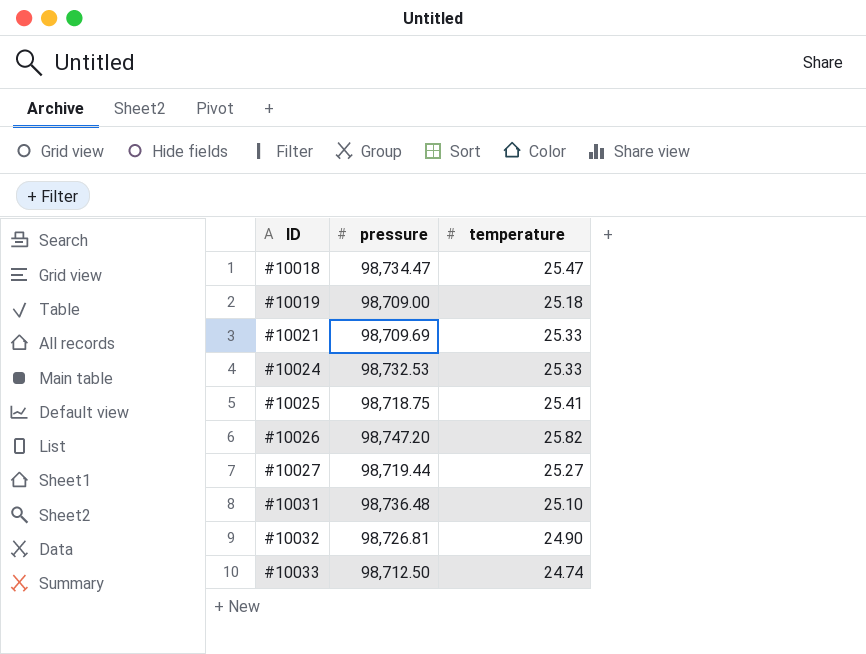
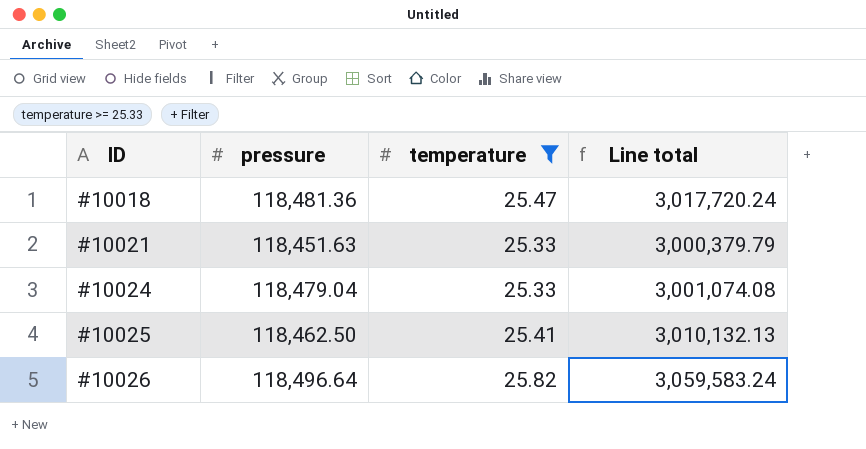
filter: none -> temperature >= 25.33
column Line total | formula: none -> [pressure] * [temperature]
#10018 | pressure: 98,734.47 -> 118,481.36
#10021 | pressure: 98,709.69 -> 118,451.63
#10024 | pressure: 98,732.53 -> 118,479.04
#10025 | pressure: 98,718.75 -> 118,462.50
#10026 | pressure: 98,747.20 -> 118,496.64

